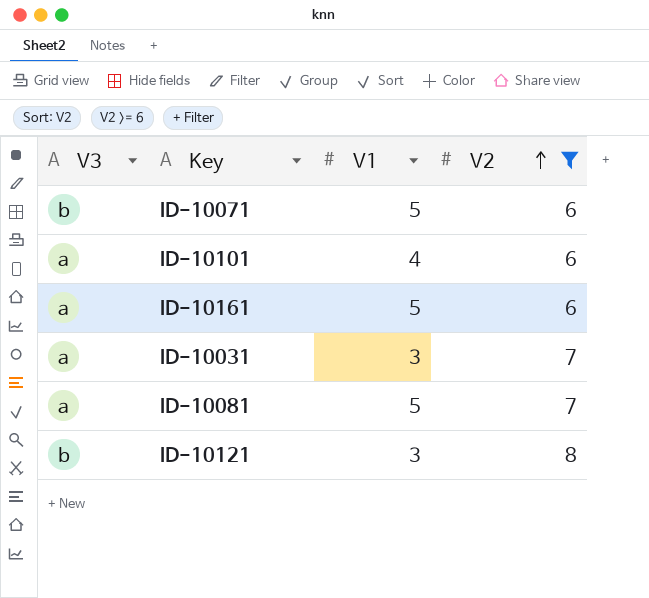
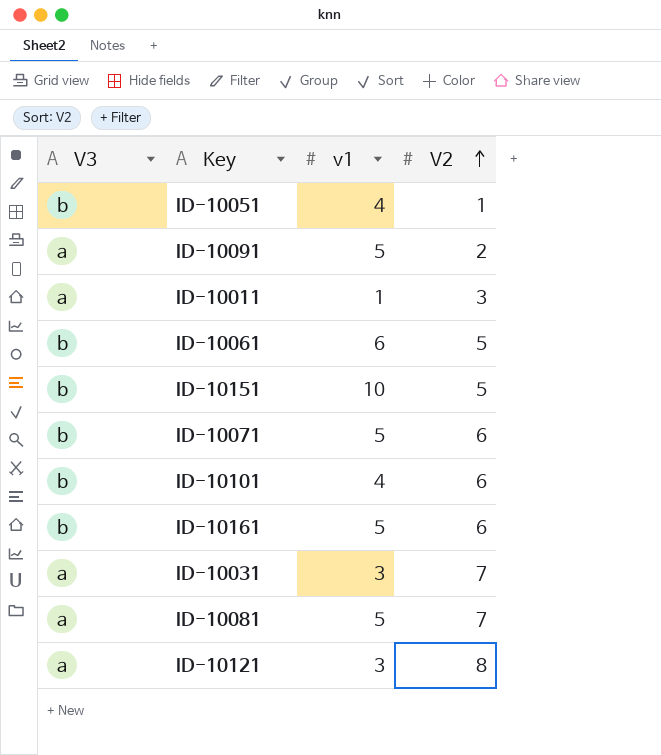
filter: V2 >= 6 -> none
column name: V1 -> v1
ID-10101 | V3: a -> b
ID-10161 | V3: a -> b
ID-10121 | V3: b -> a

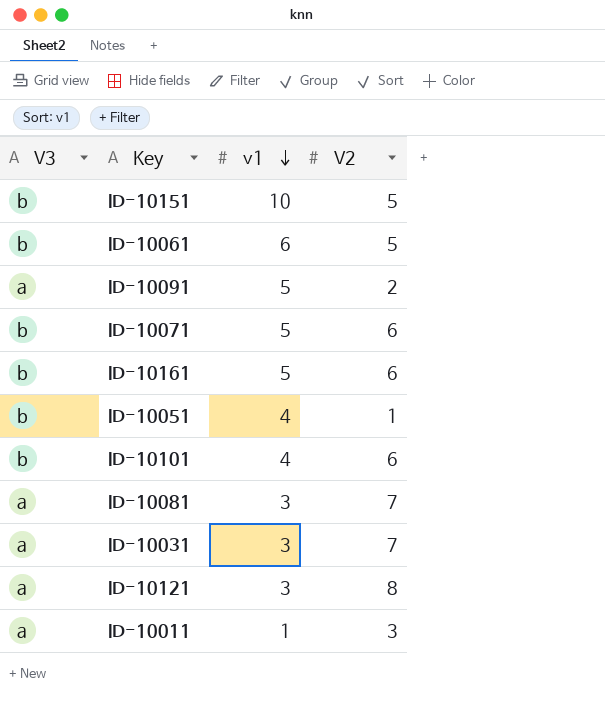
row order: V2 ascending -> v1 descending
ID-10081 | v1: 5 -> 3

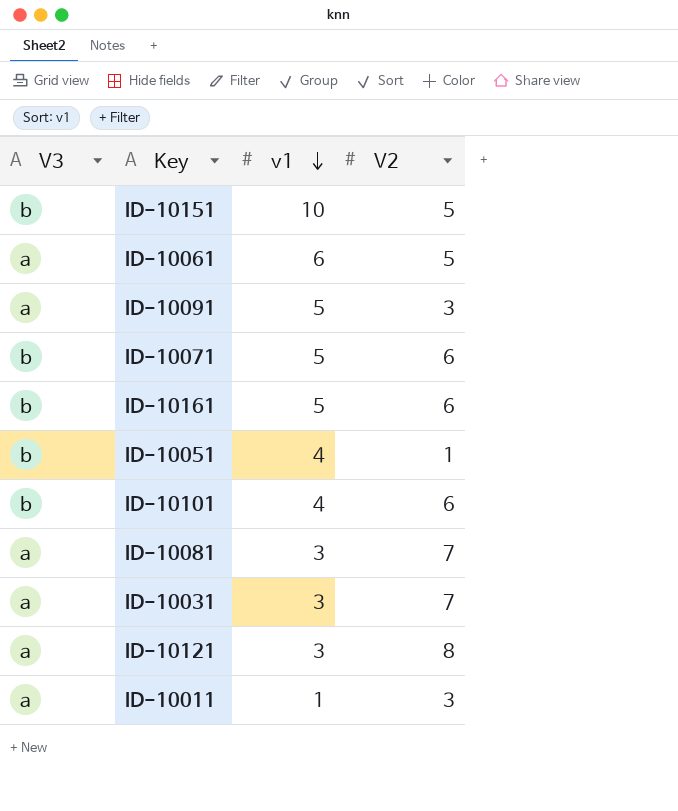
ID-10061 | V3: b -> a
ID-10091 | V2: 2 -> 3

